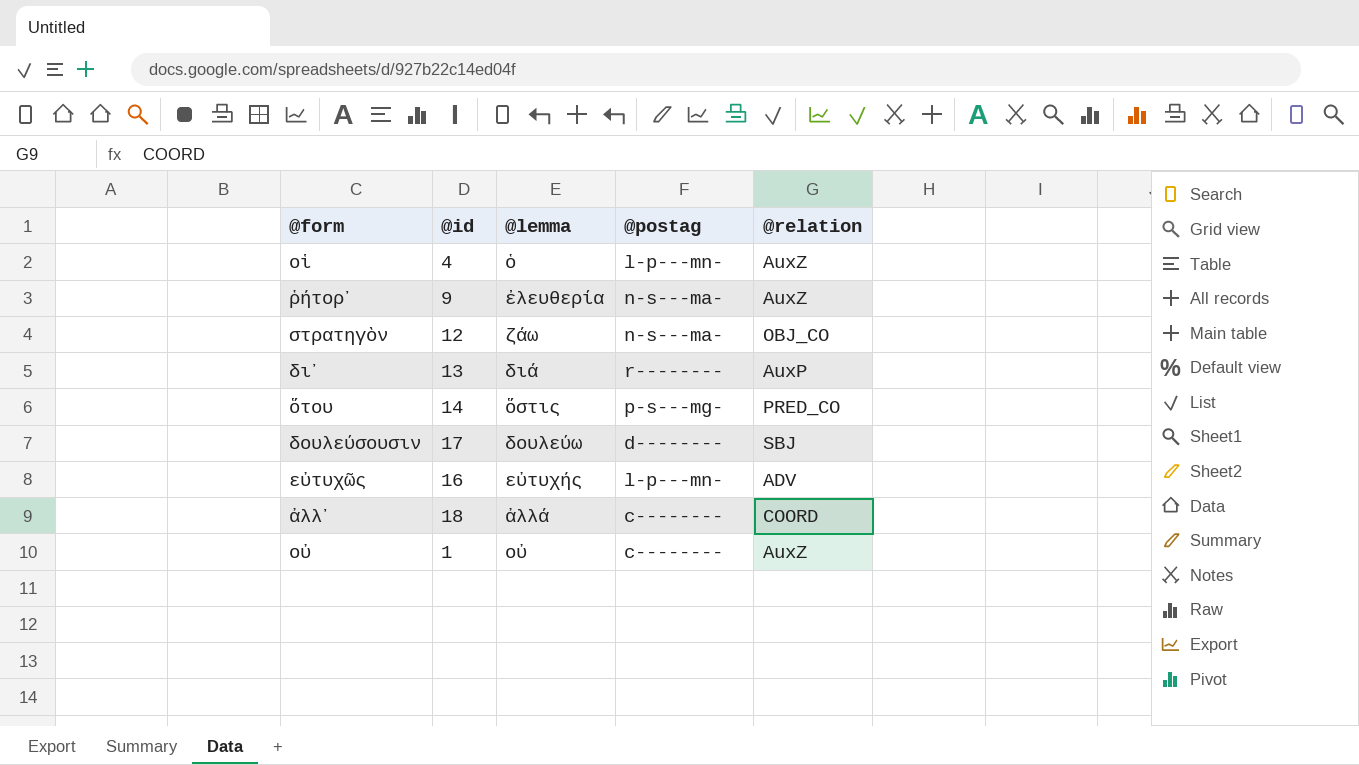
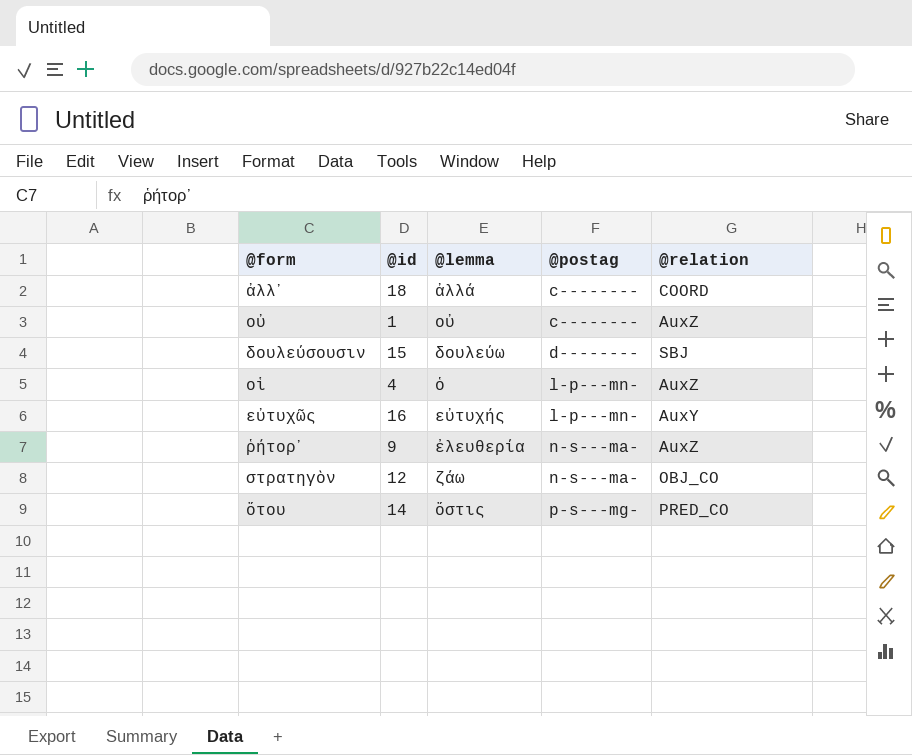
row order: none -> @postag ascending
row δι᾽: 13 | διά | r-------- | AuxP -> none
δουλεύσουσιν | @id: 17 -> 15
εὐτυχῶς | @relation: ADV -> AuxY

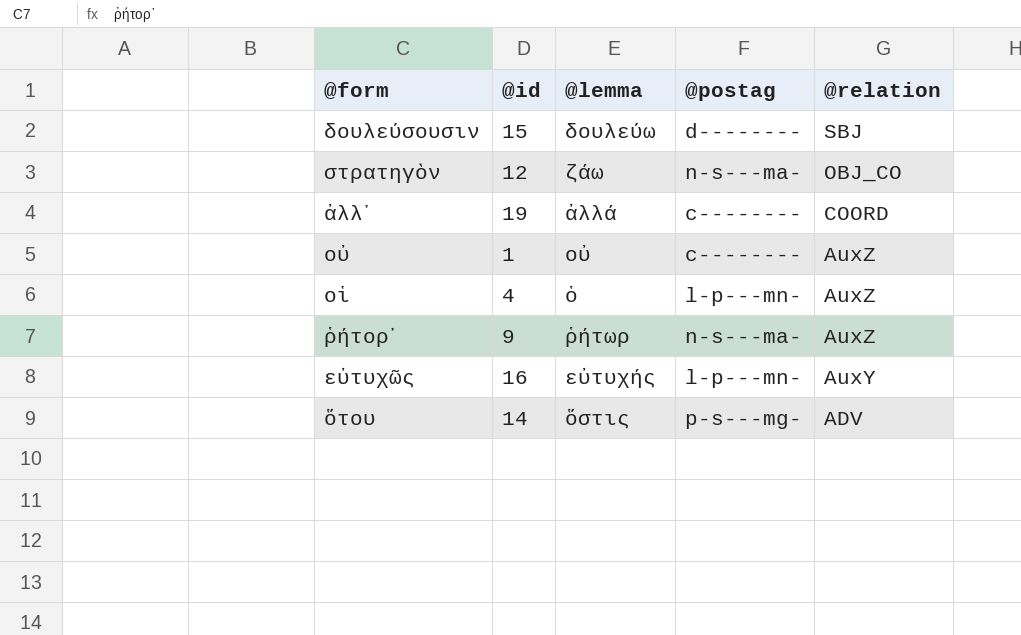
row order: @postag ascending -> @relation descending
ἀλλ᾽ | @id: 18 -> 19
ῥήτορ᾽ | @lemma: ἐλευθερία -> ῥήτωρ
ὅτου | @relation: PRED_CO -> ADV

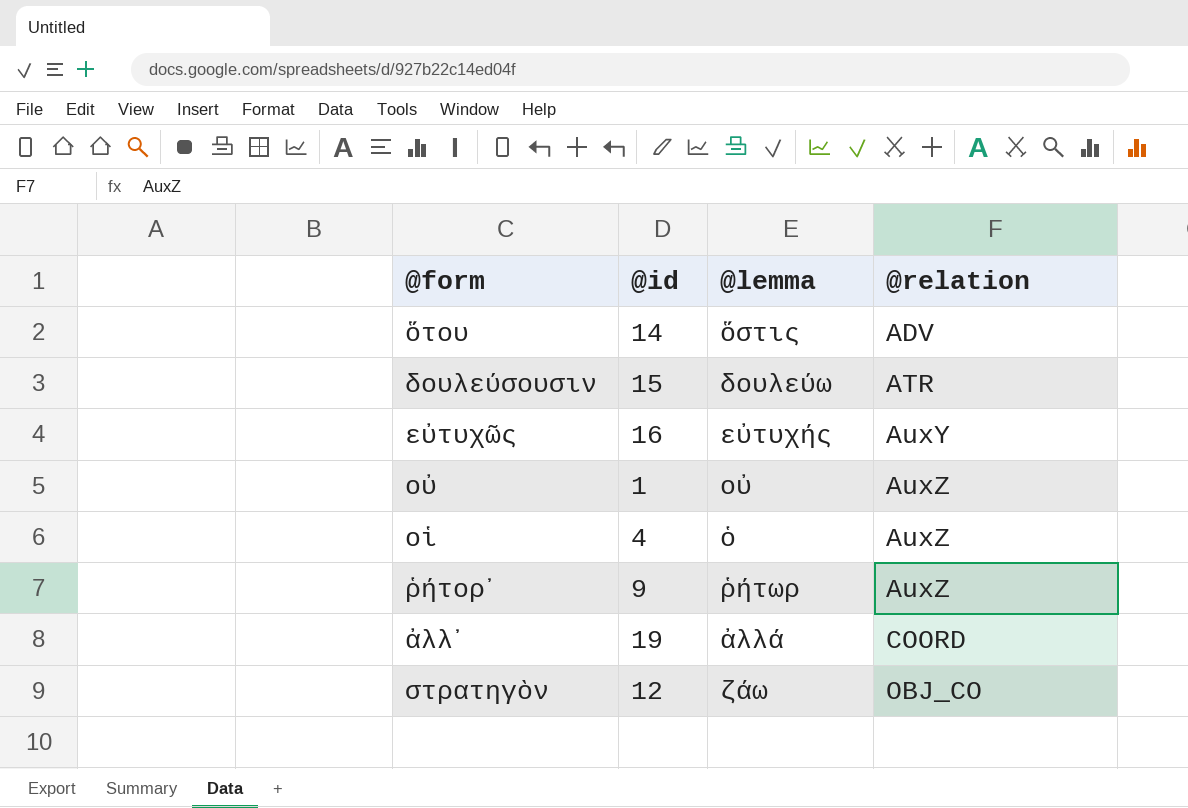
row order: @relation descending -> @relation ascending
column @postag | position: 4 -> none
δουλεύσουσιν | @relation: SBJ -> ATR

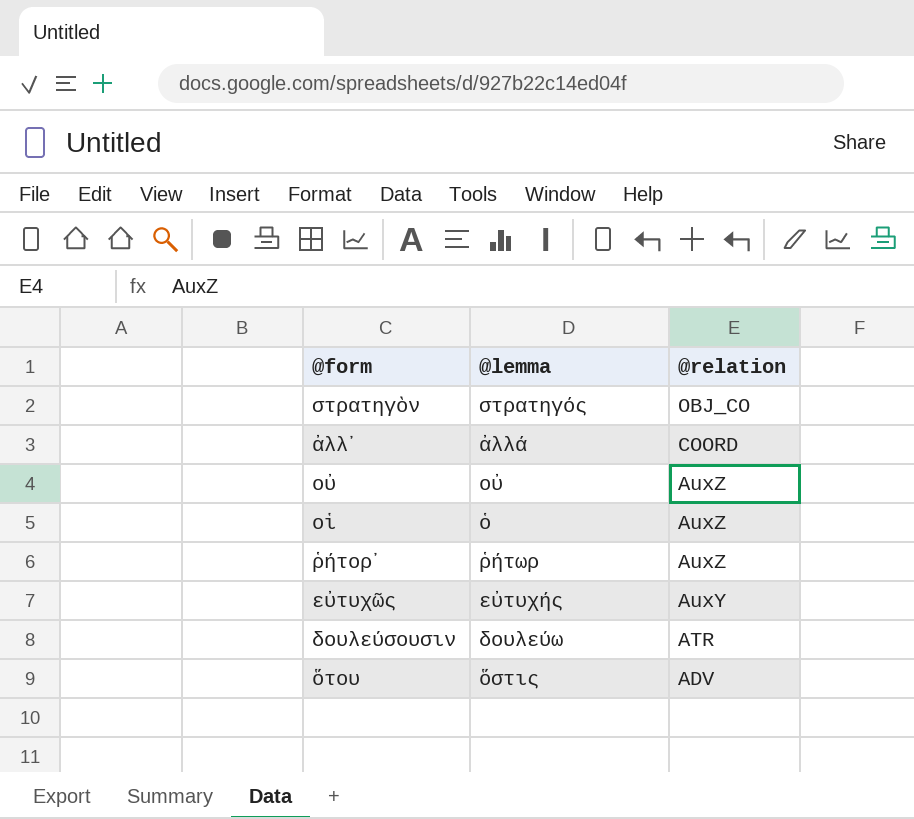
row order: @relation ascending -> @relation descending
column @id | position: 2 -> none
στρατηγὸν | @lemma: ζάω -> στρατηγός

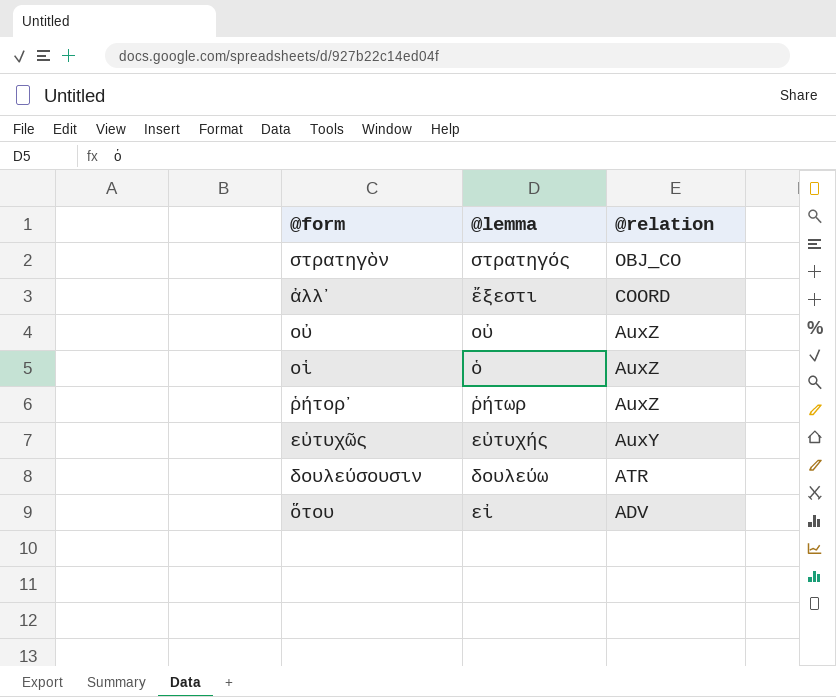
ἀλλ᾽ | @lemma: ἀλλά -> ἔξεστι
ὅτου | @lemma: ὅστις -> εἰ

